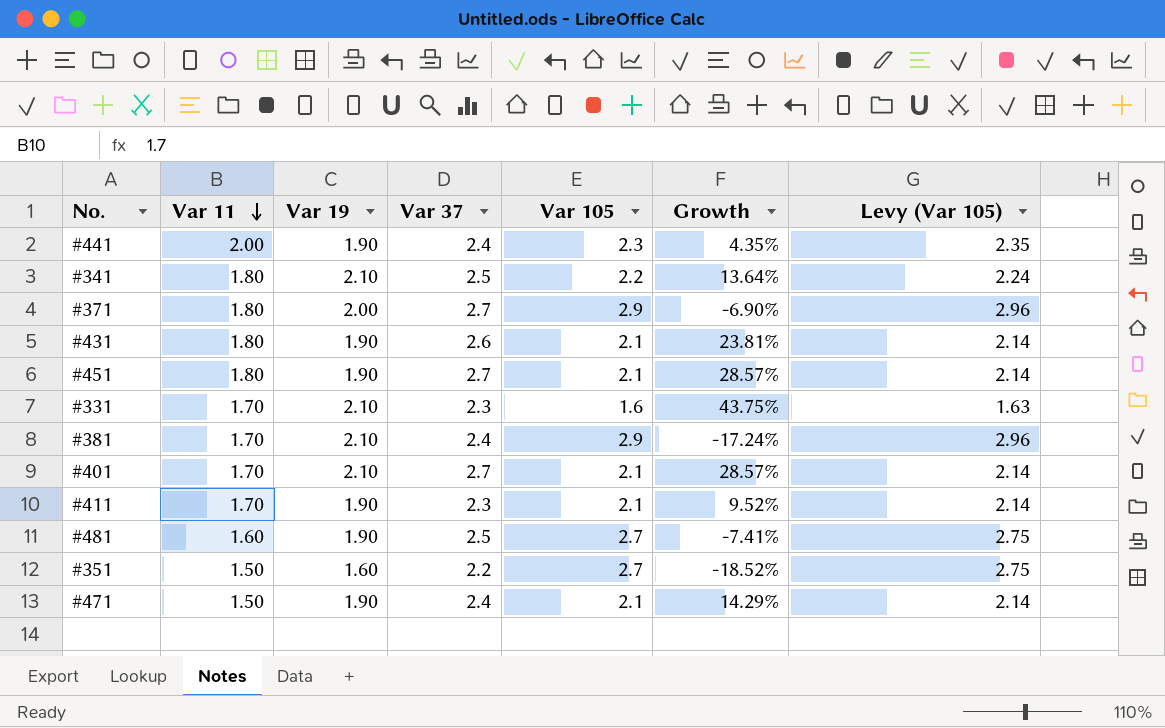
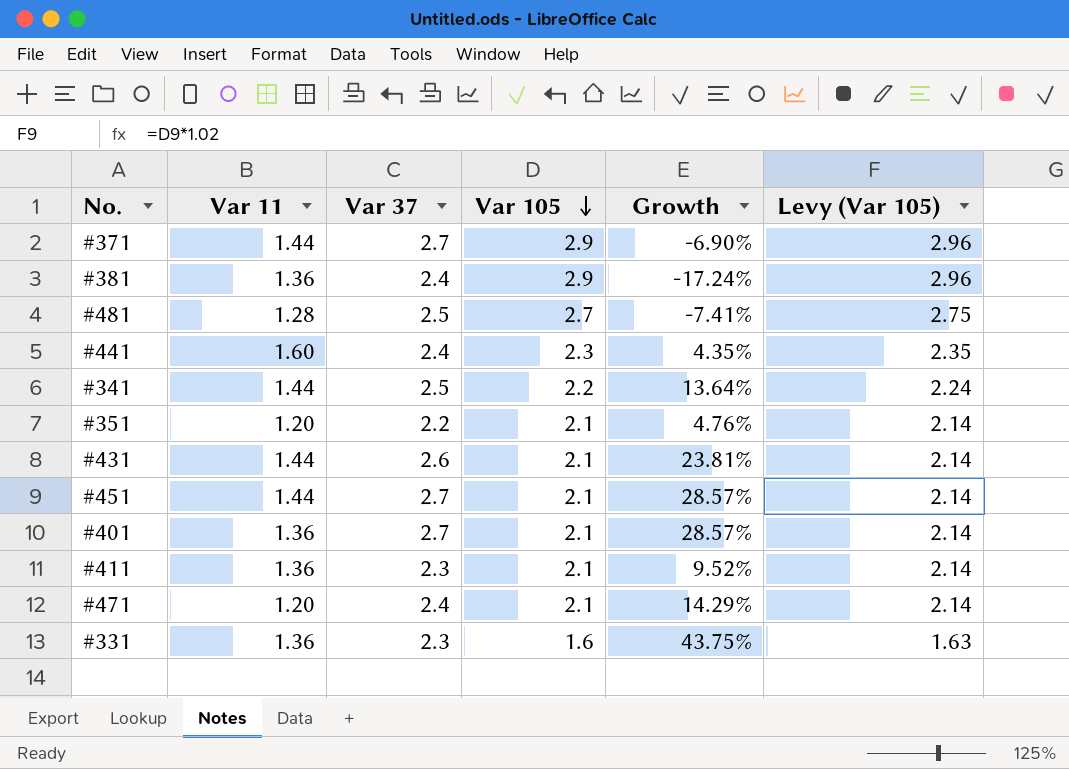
row order: Var 11 descending -> Var 105 descending
column Var 19 | position: 3 -> none
#371 | Var 11: 1.80 -> 1.44
#381 | Var 11: 1.70 -> 1.36
#481 | Var 11: 1.60 -> 1.28
#441 | Var 11: 2.00 -> 1.60
#341 | Var 11: 1.80 -> 1.44
#351 | Var 11: 1.50 -> 1.20
#351 | Var 105: 2.7 -> 2.1
#351 | Growth: -18.52% -> 4.76%
#351 | Levy (Var 105): 2.75 -> 2.14
#431 | Var 11: 1.80 -> 1.44
#451 | Var 11: 1.80 -> 1.44
#401 | Var 11: 1.70 -> 1.36
#411 | Var 11: 1.70 -> 1.36
#471 | Var 11: 1.50 -> 1.20
#331 | Var 11: 1.70 -> 1.36

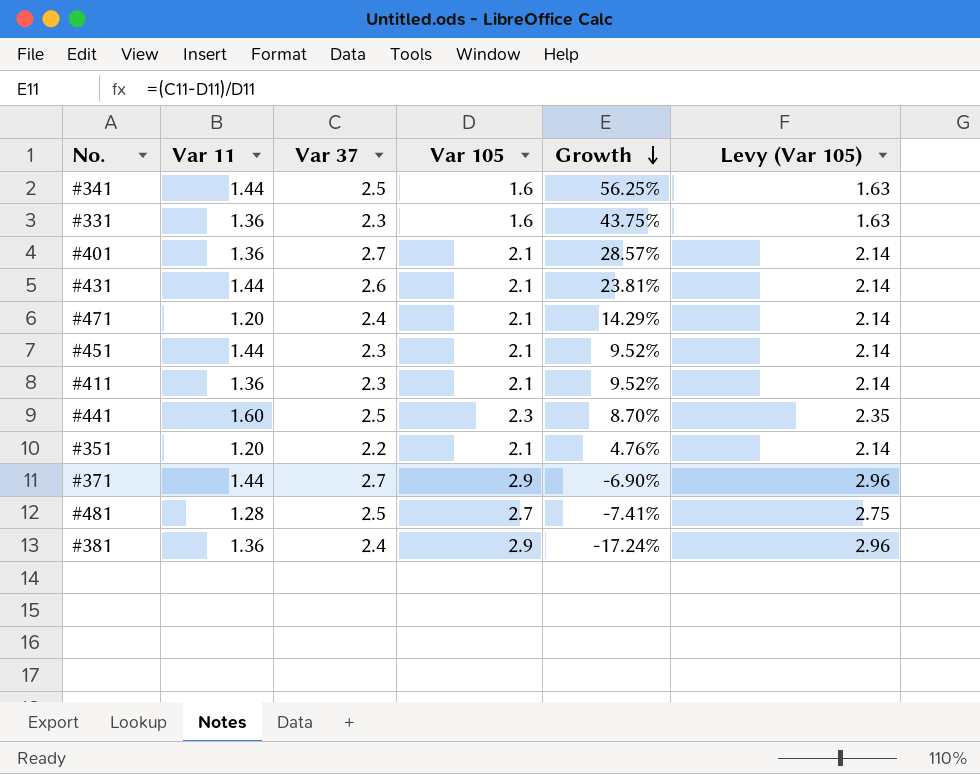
row order: Var 105 descending -> Growth descending
#341 | Var 105: 2.2 -> 1.6
#341 | Growth: 13.64% -> 56.25%
#341 | Levy (Var 105): 2.24 -> 1.63
#451 | Var 37: 2.7 -> 2.3
#451 | Growth: 28.57% -> 9.52%
#441 | Var 37: 2.4 -> 2.5
#441 | Growth: 4.35% -> 8.70%

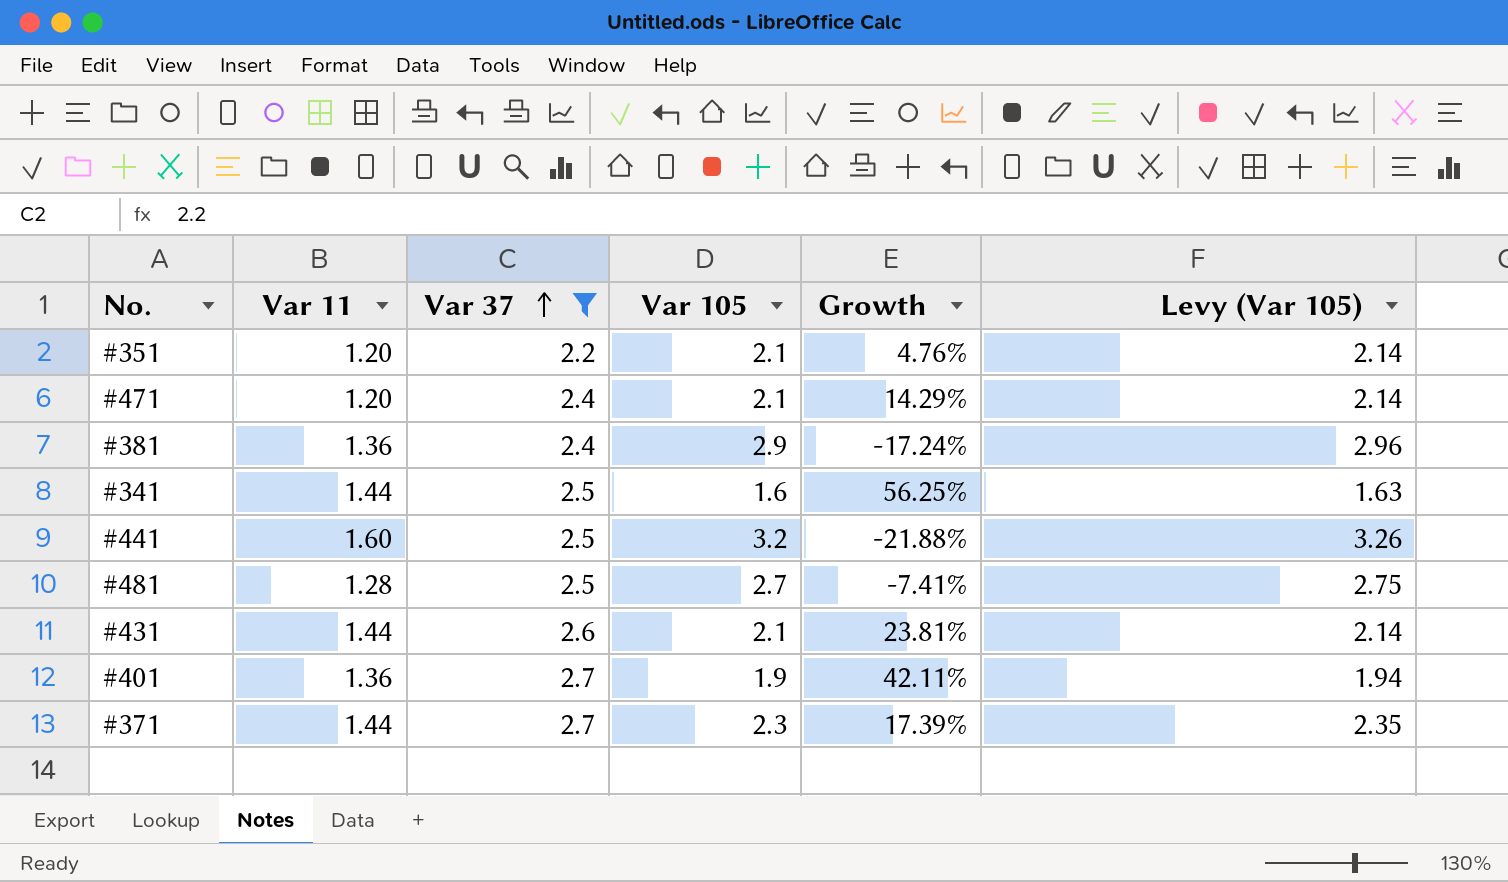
filter: none -> Var 37 != 2.3
row order: Growth descending -> Var 37 ascending
#441 | Var 105: 2.3 -> 3.2
#441 | Growth: 8.70% -> -21.88%
#441 | Levy (Var 105): 2.35 -> 3.26
#401 | Var 105: 2.1 -> 1.9
#401 | Growth: 28.57% -> 42.11%
#401 | Levy (Var 105): 2.14 -> 1.94
#371 | Var 105: 2.9 -> 2.3
#371 | Growth: -6.90% -> 17.39%
#371 | Levy (Var 105): 2.96 -> 2.35

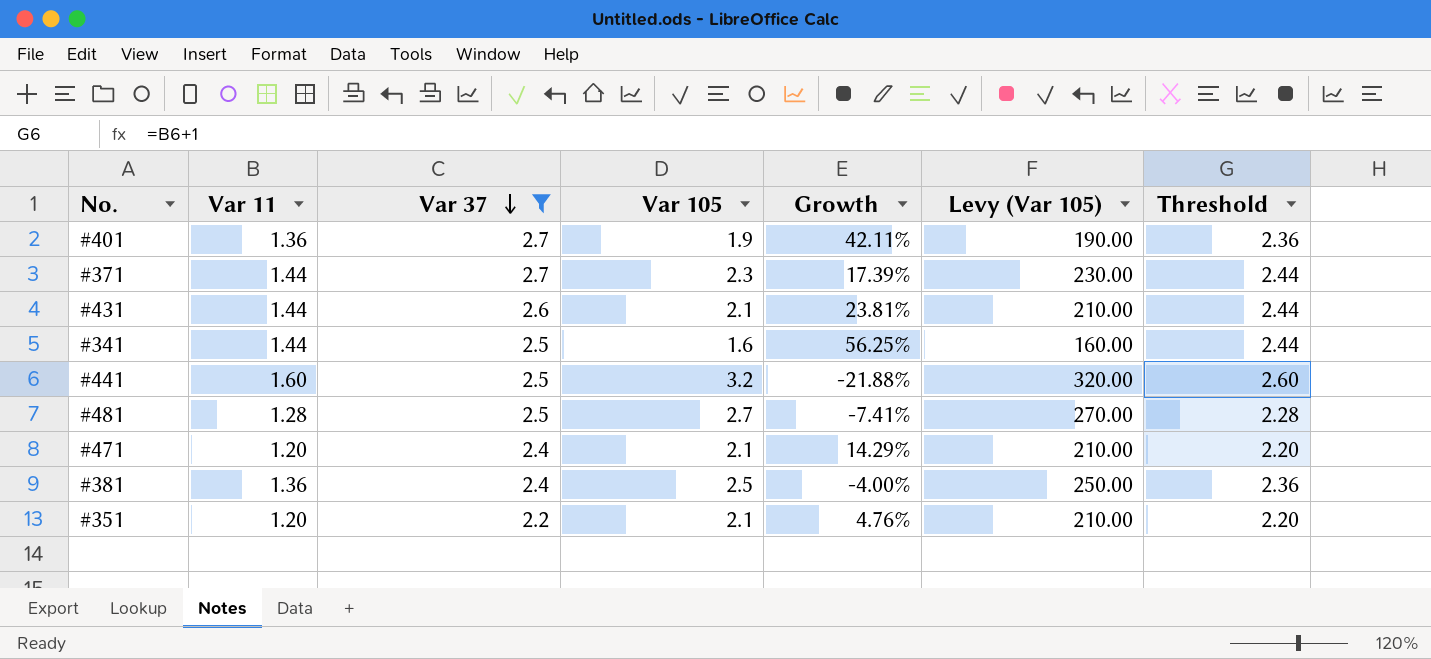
row order: Var 37 ascending -> Var 37 descending
column Levy (Var 105) | formula: [Var 105] * 1.02 -> [Var 105] * 100
column Threshold | formula: none -> [Var 11] + 1
#381 | Var 105: 2.9 -> 2.5
#381 | Growth: -17.24% -> -4.00%

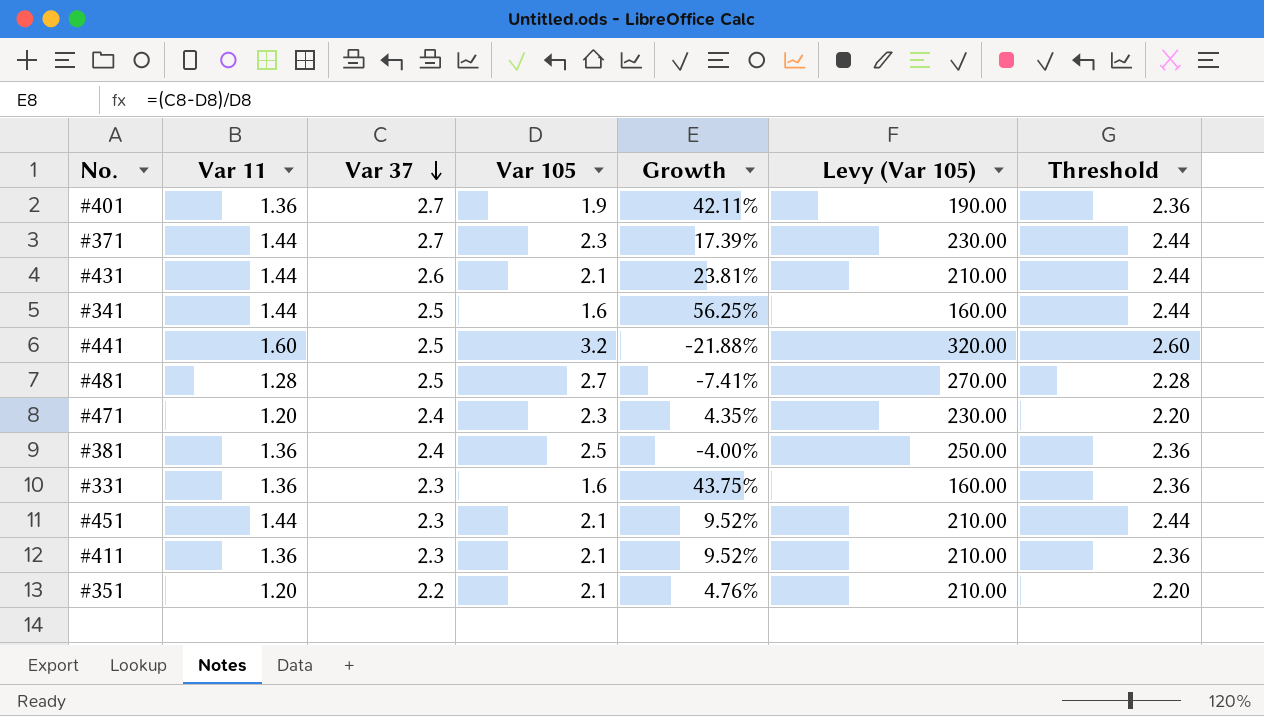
filter: Var 37 != 2.3 -> none
#471 | Var 105: 2.1 -> 2.3
#471 | Growth: 14.29% -> 4.35%
#471 | Levy (Var 105): 210.00 -> 230.00

